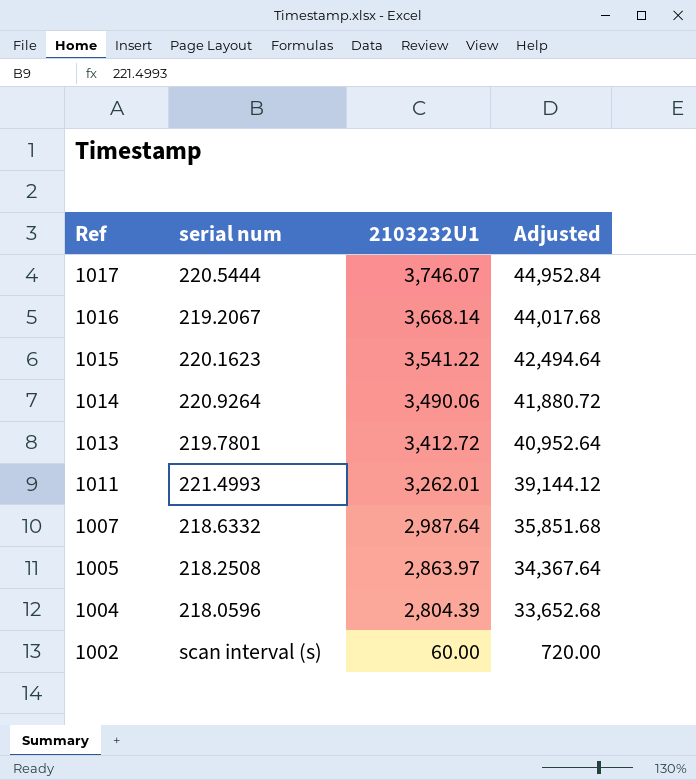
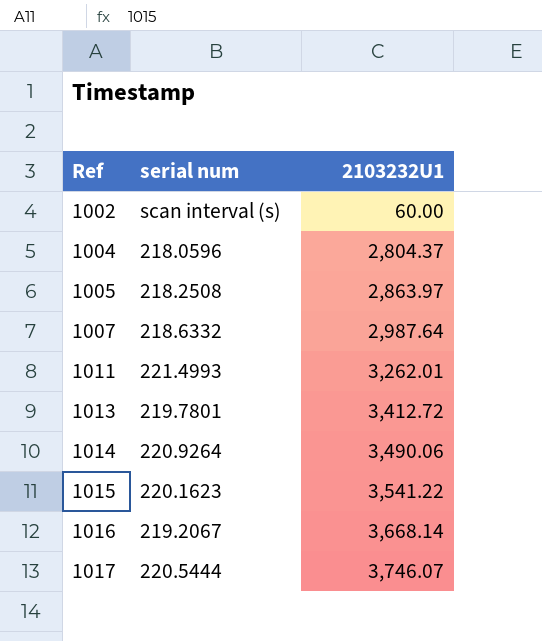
row order: Ref descending -> Ref ascending
column Adjusted | formula: [2103232U1] * 12 -> none
1004 | 2103232U1: 2,804.39 -> 2,804.37

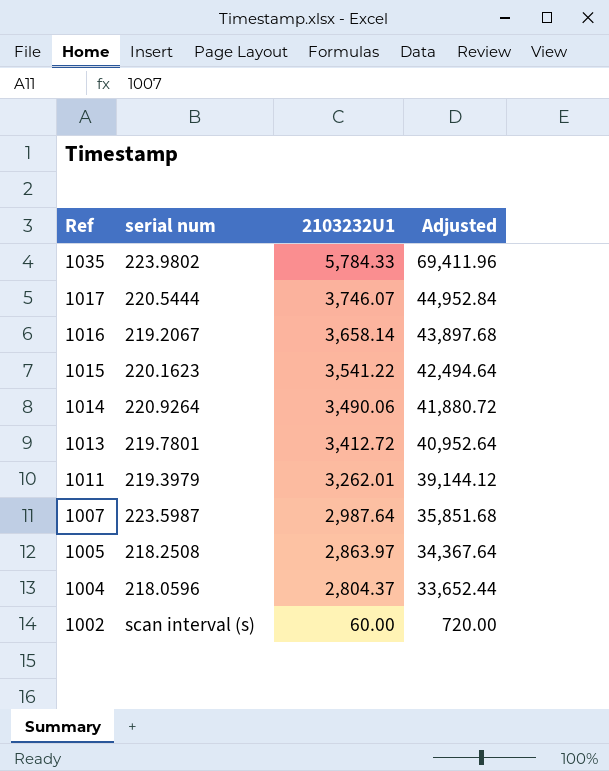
row order: Ref ascending -> Ref descending
column Adjusted | formula: none -> [2103232U1] * 12
row 1035: none -> 223.9802 | 5,784.33 | 69,411.96
1016 | 2103232U1: 3,668.14 -> 3,658.14
1011 | serial num: 221.4993 -> 219.3979
1007 | serial num: 218.6332 -> 223.5987

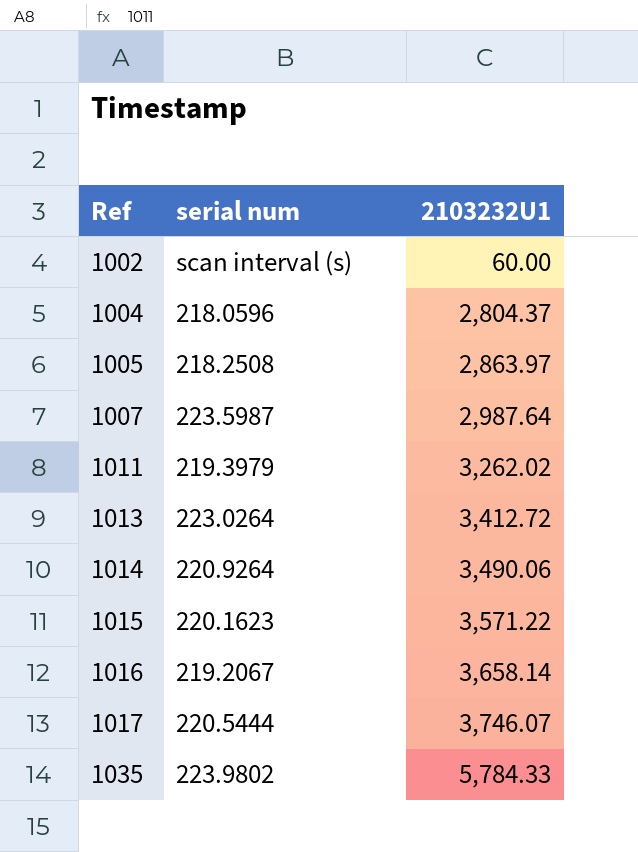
row order: Ref descending -> Ref ascending
column Adjusted | formula: [2103232U1] * 12 -> none
1011 | 2103232U1: 3,262.01 -> 3,262.02
1013 | serial num: 219.7801 -> 223.0264
1015 | 2103232U1: 3,541.22 -> 3,571.22

